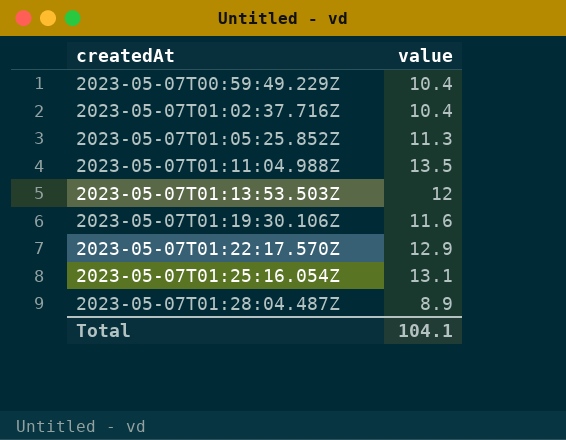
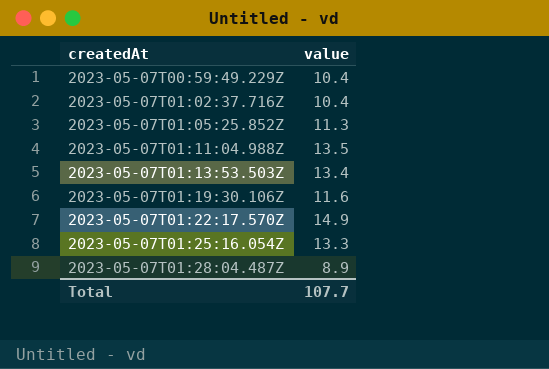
2023-05-07T01:13:53.503Z | value: 12 -> 13.4
2023-05-07T01:22:17.570Z | value: 12.9 -> 14.9
2023-05-07T01:25:16.054Z | value: 13.1 -> 13.3
Total | value: 104.1 -> 107.7

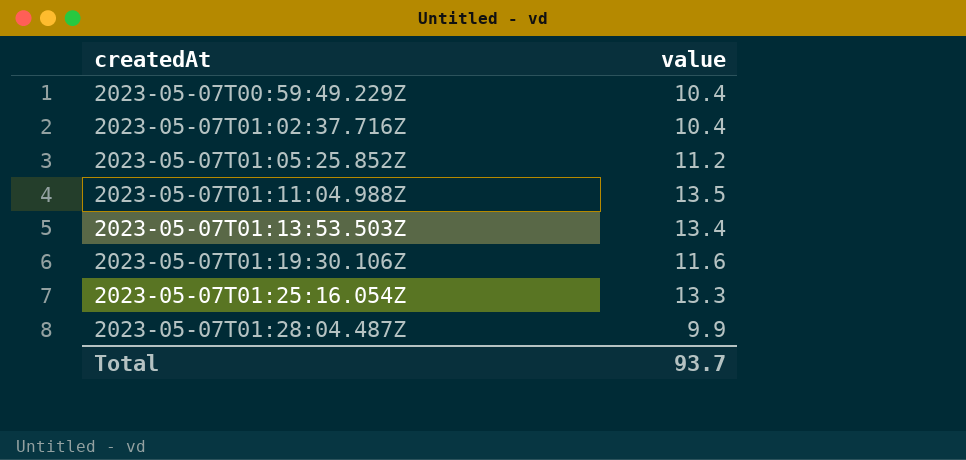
row 2023-05-07T01:22:17.570Z: 14.9 -> none
2023-05-07T01:05:25.852Z | value: 11.3 -> 11.2
2023-05-07T01:28:04.487Z | value: 8.9 -> 9.9
Total | value: 107.7 -> 93.7

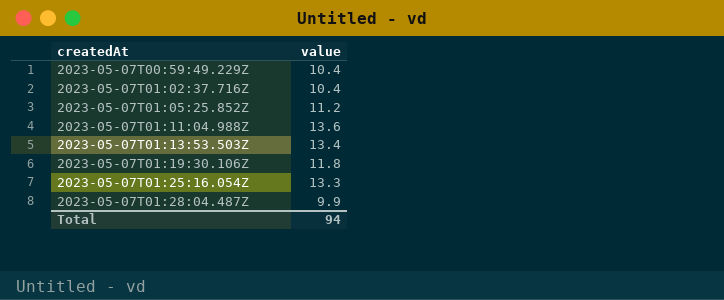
2023-05-07T01:11:04.988Z | value: 13.5 -> 13.6
2023-05-07T01:19:30.106Z | value: 11.6 -> 11.8
Total | value: 93.7 -> 94

